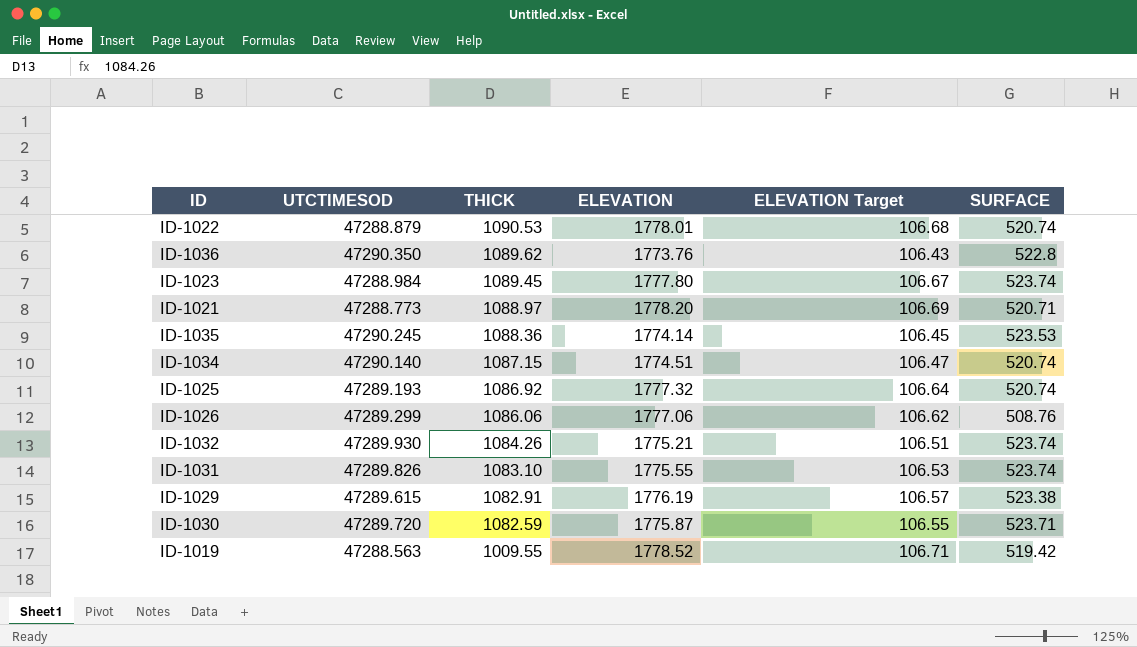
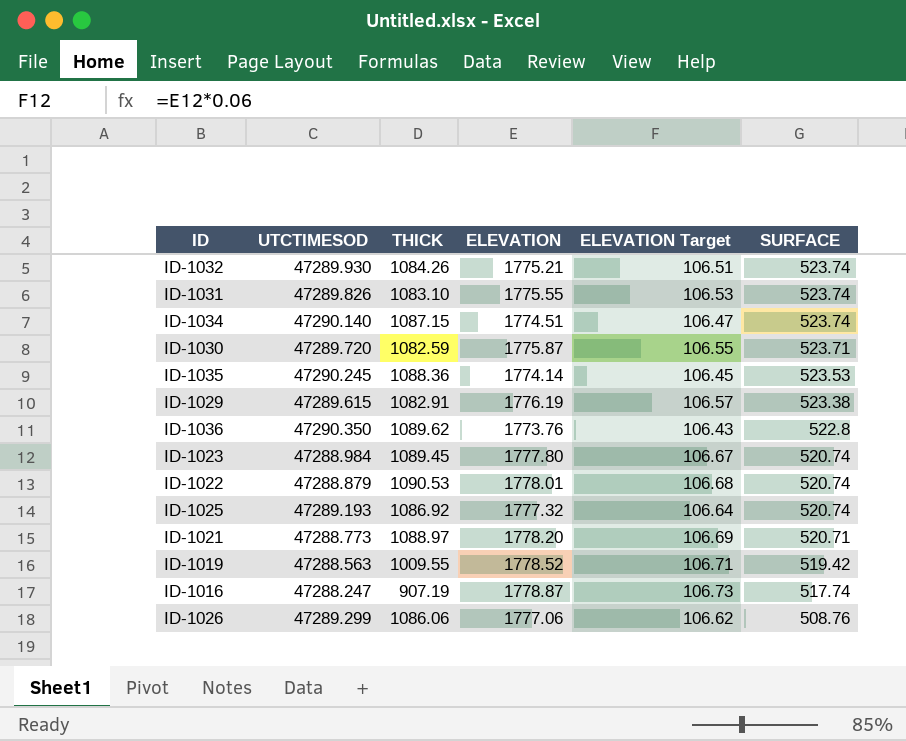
row order: THICK descending -> SURFACE descending
ID-1034 | SURFACE: 520.74 -> 523.74
ID-1023 | SURFACE: 523.74 -> 520.74
row ID-1016: none -> 47288.247 | 907.19 | 1778.87 | 106.73 | 517.74

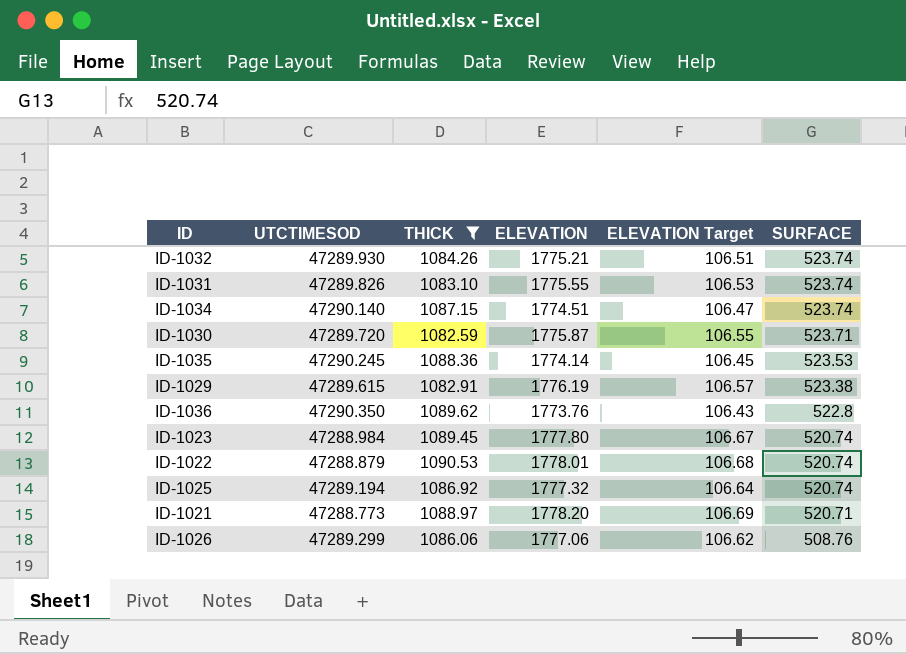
filter: none -> THICK >= 1082.59
ID-1025 | UTCTIMESOD: 47289.193 -> 47289.194

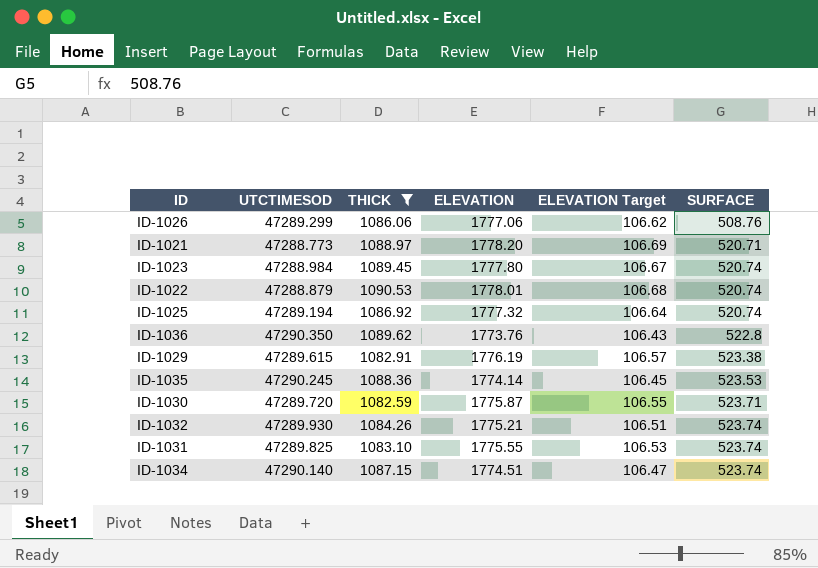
row order: SURFACE descending -> SURFACE ascending
ID-1031 | UTCTIMESOD: 47289.826 -> 47289.825

